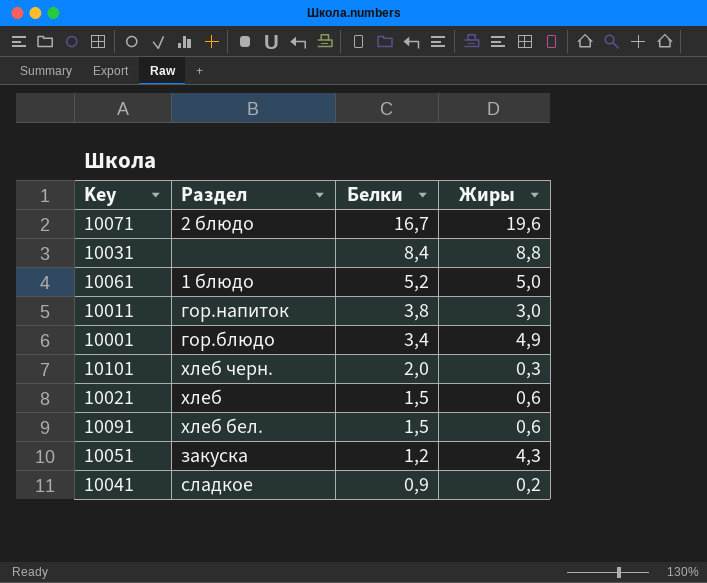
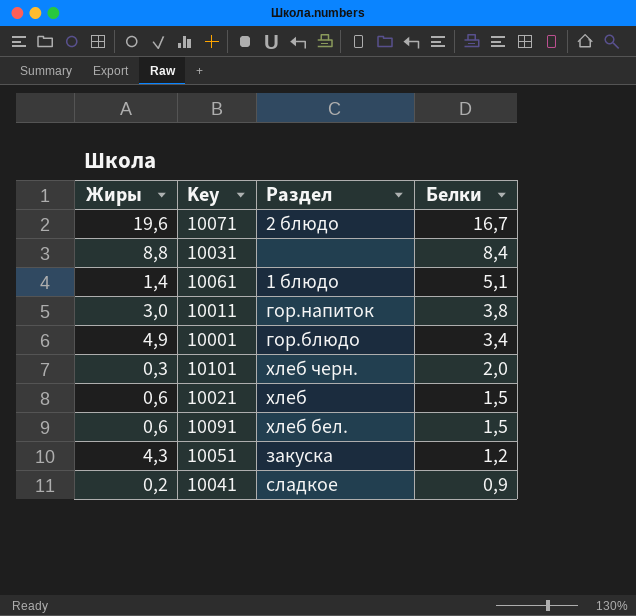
column Жиры | position: 4 -> 1
10061 | Жиры: 5,0 -> 1,4
10061 | Белки: 5,2 -> 5,1

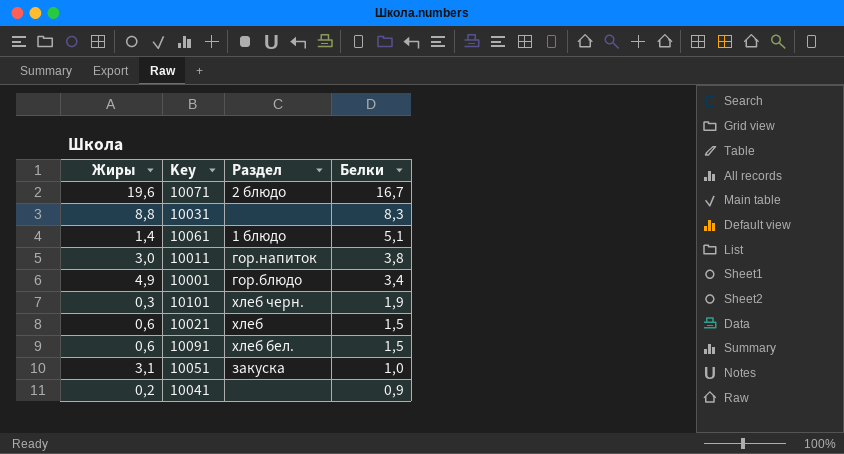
10031 | Белки: 8,4 -> 8,3
10101 | Белки: 2,0 -> 1,9
10051 | Жиры: 4,3 -> 3,1
10051 | Белки: 1,2 -> 1,0
10041 | Раздел: сладкое -> none

